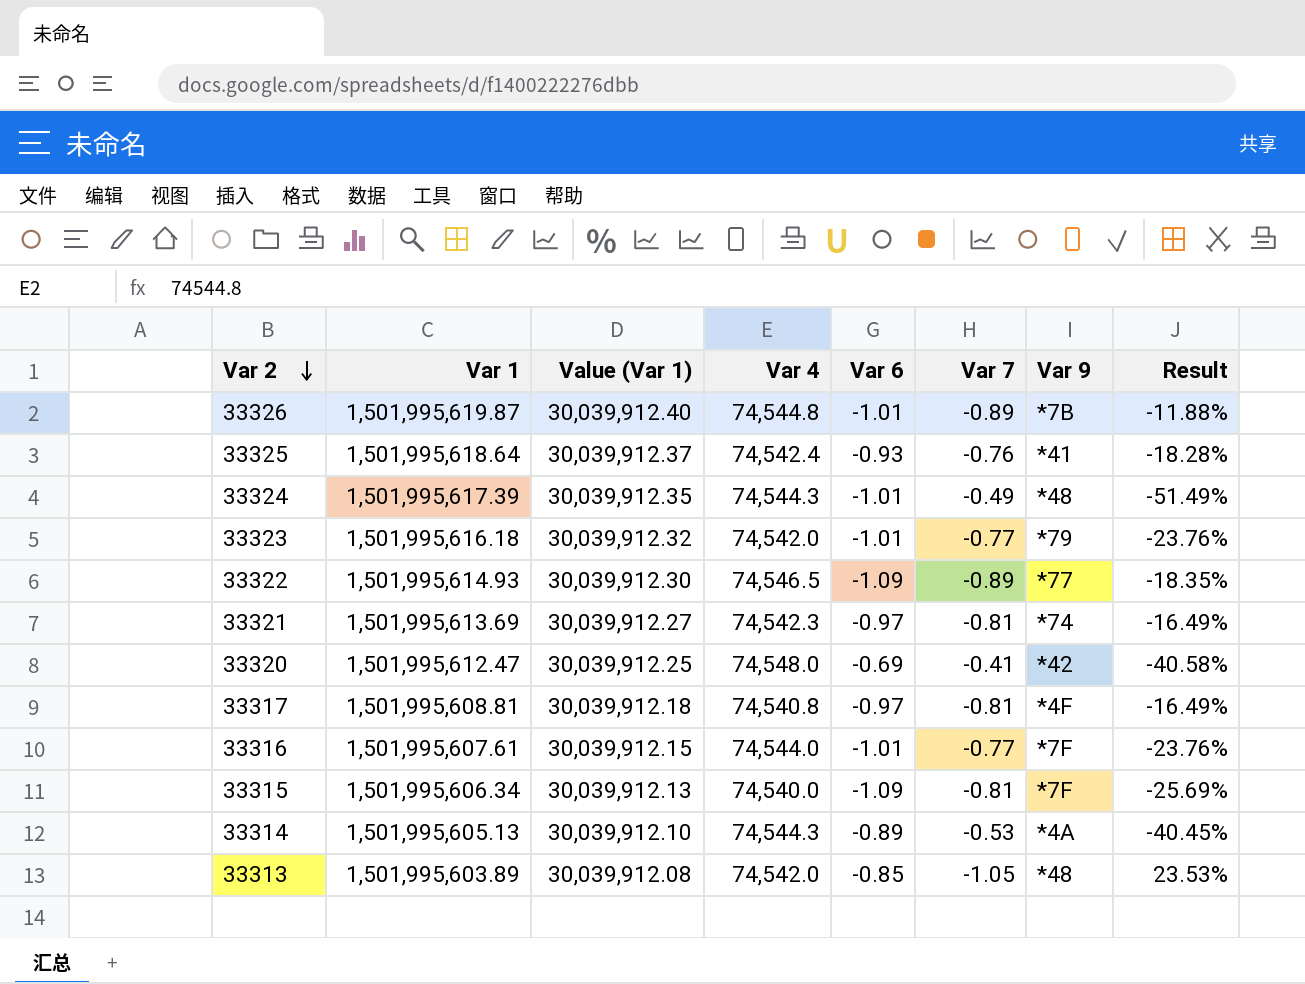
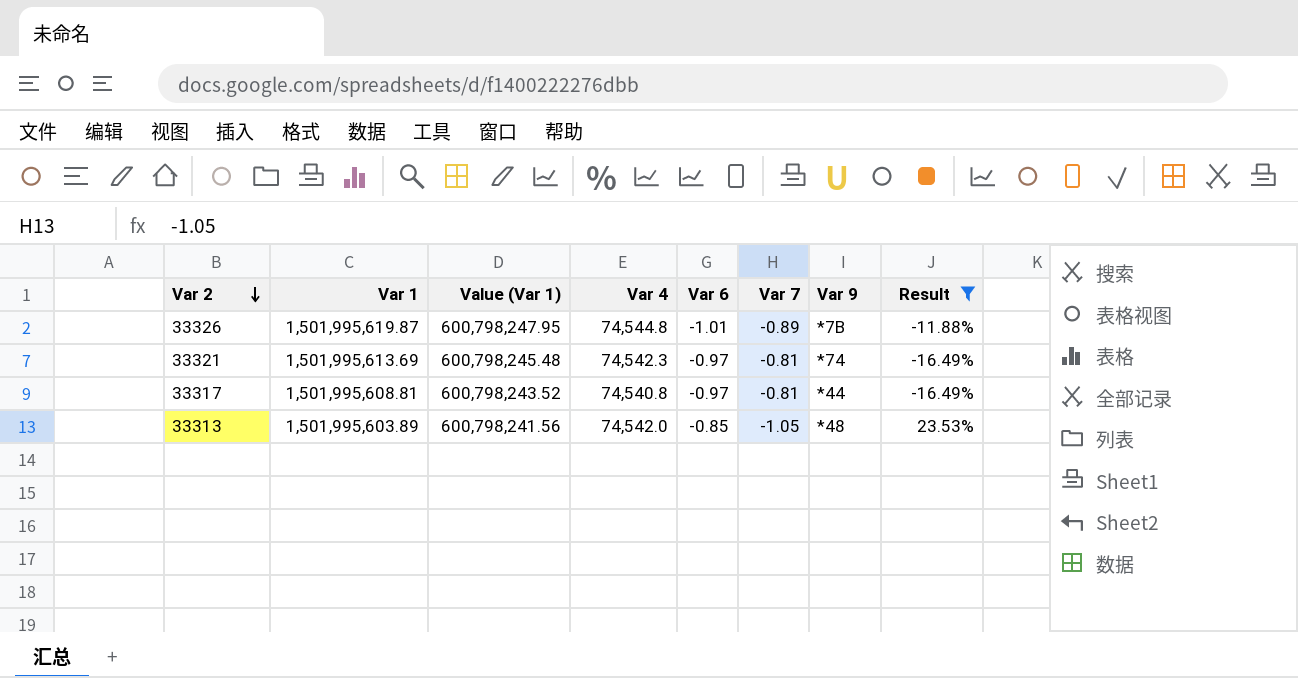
filter: none -> Result >= -16.49%
column Value (Var 1) | formula: [Var 1] * 0.02 -> [Var 1] * 0.4
33317 | Var 9: *4F -> *44

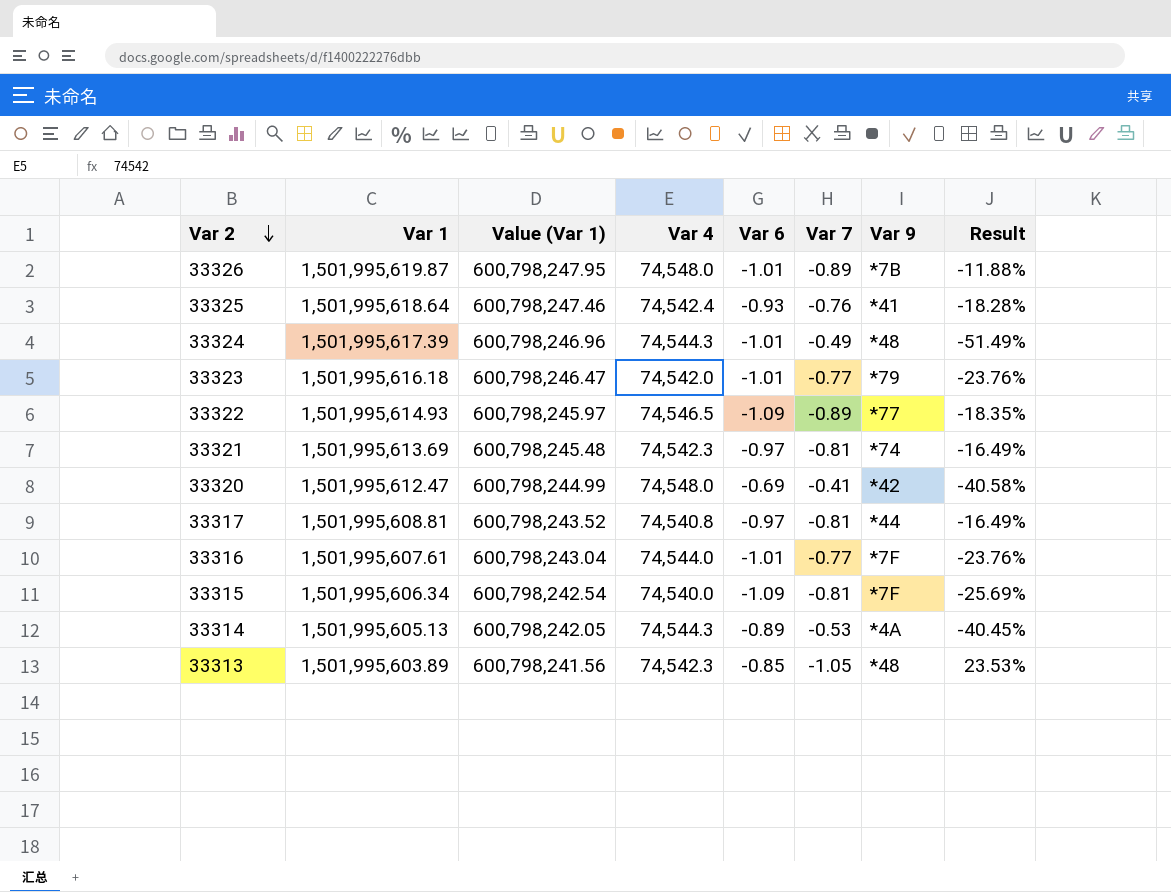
filter: Result >= -16.49% -> none
33326 | Var 4: 74,544.8 -> 74,548.0
33313 | Var 4: 74,542.0 -> 74,542.3

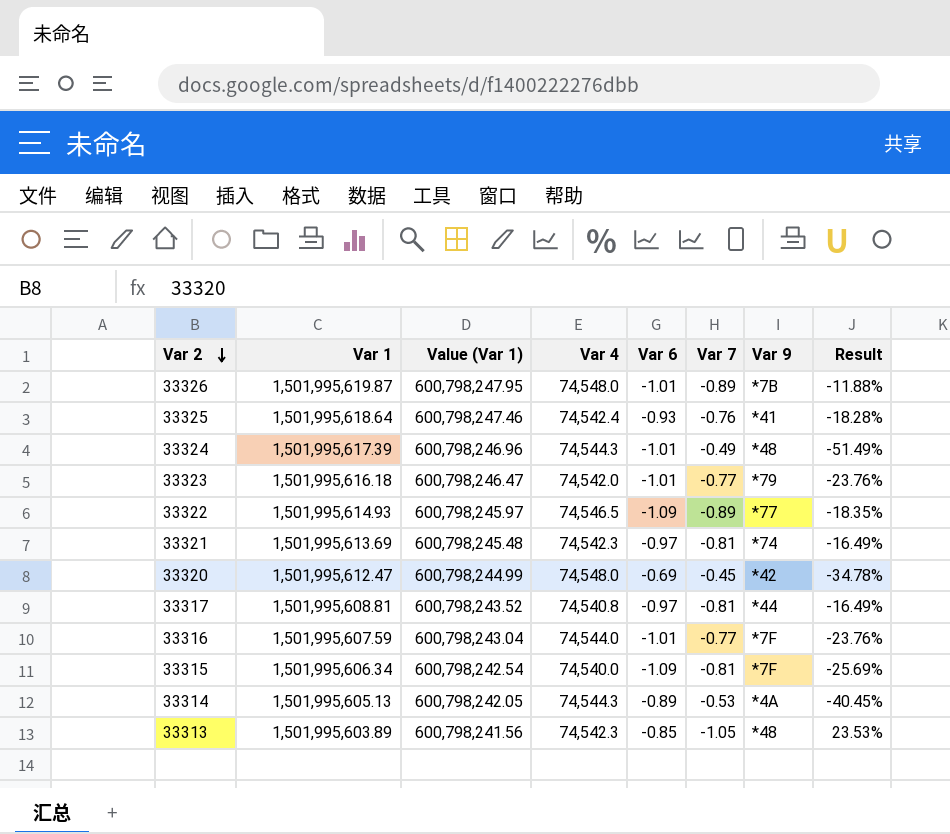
33320 | Var 7: -0.41 -> -0.45
33320 | Result: -40.58% -> -34.78%
33316 | Var 1: 1,501,995,607.61 -> 1,501,995,607.59

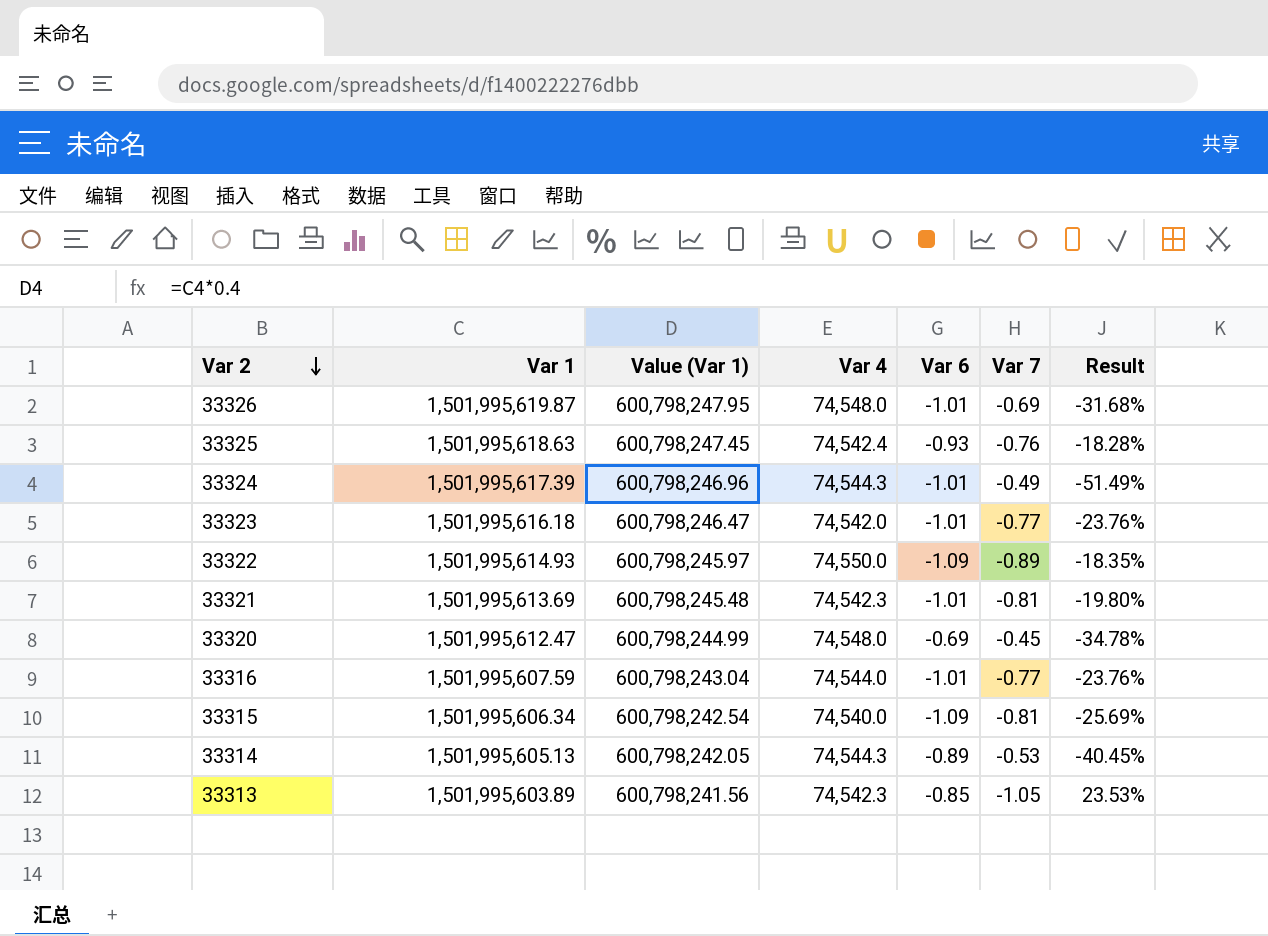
column Var 9 | position: 7 -> none
row 33317: 1,501,995,608.81 | 600,798,243.52 | 74,540.8 | -0.97 | -0.81 | *44 | -16.49% -> none
33326 | Var 7: -0.89 -> -0.69
33326 | Result: -11.88% -> -31.68%
33325 | Var 1: 1,501,995,618.64 -> 1,501,995,618.63
33325 | Value (Var 1): 600,798,247.46 -> 600,798,247.45
33322 | Var 4: 74,546.5 -> 74,550.0
33321 | Var 6: -0.97 -> -1.01
33321 | Result: -16.49% -> -19.80%

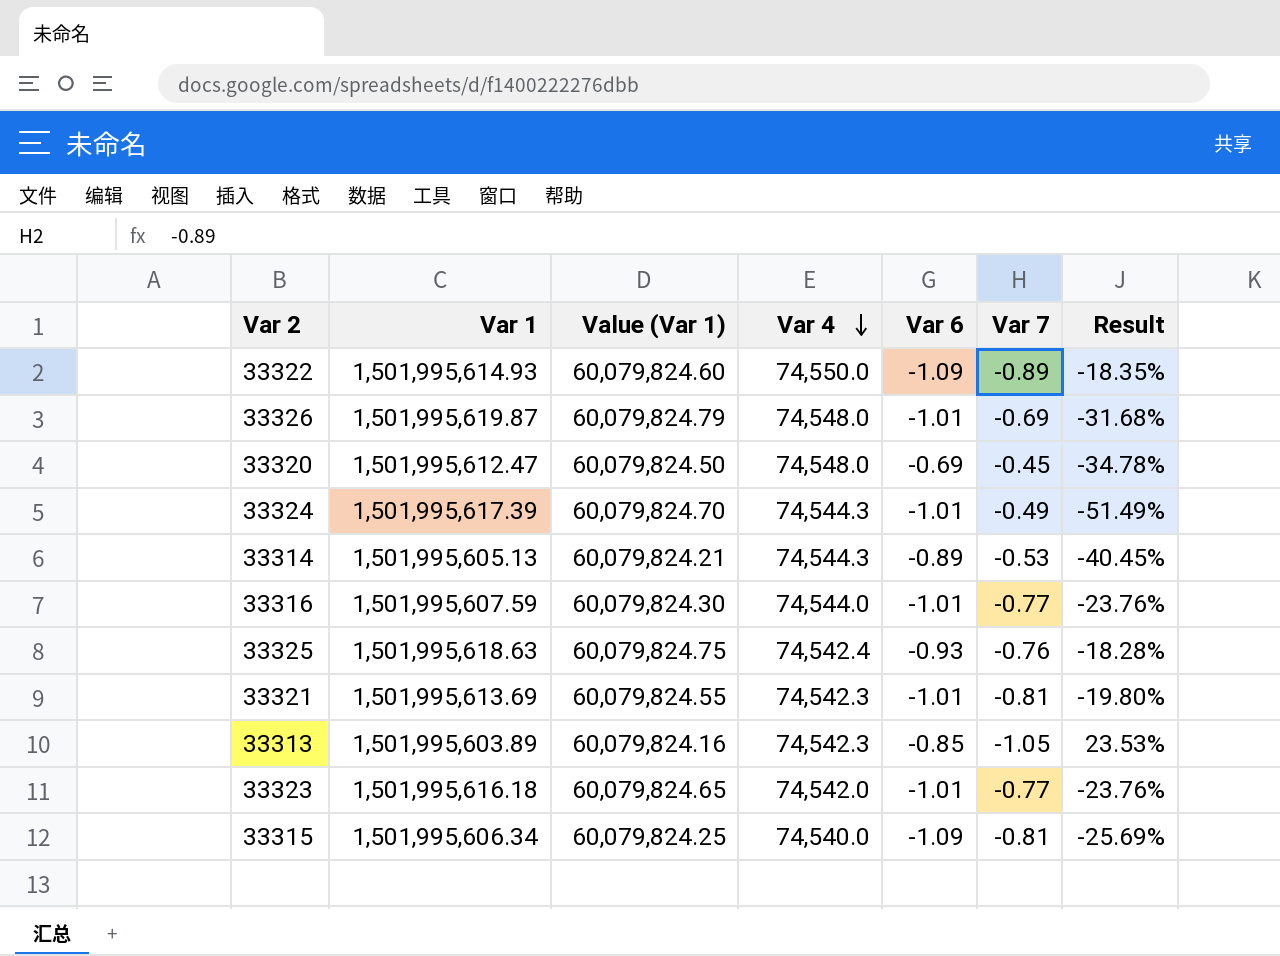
row order: Var 2 descending -> Var 4 descending
column Value (Var 1) | formula: [Var 1] * 0.4 -> [Var 1] * 0.04

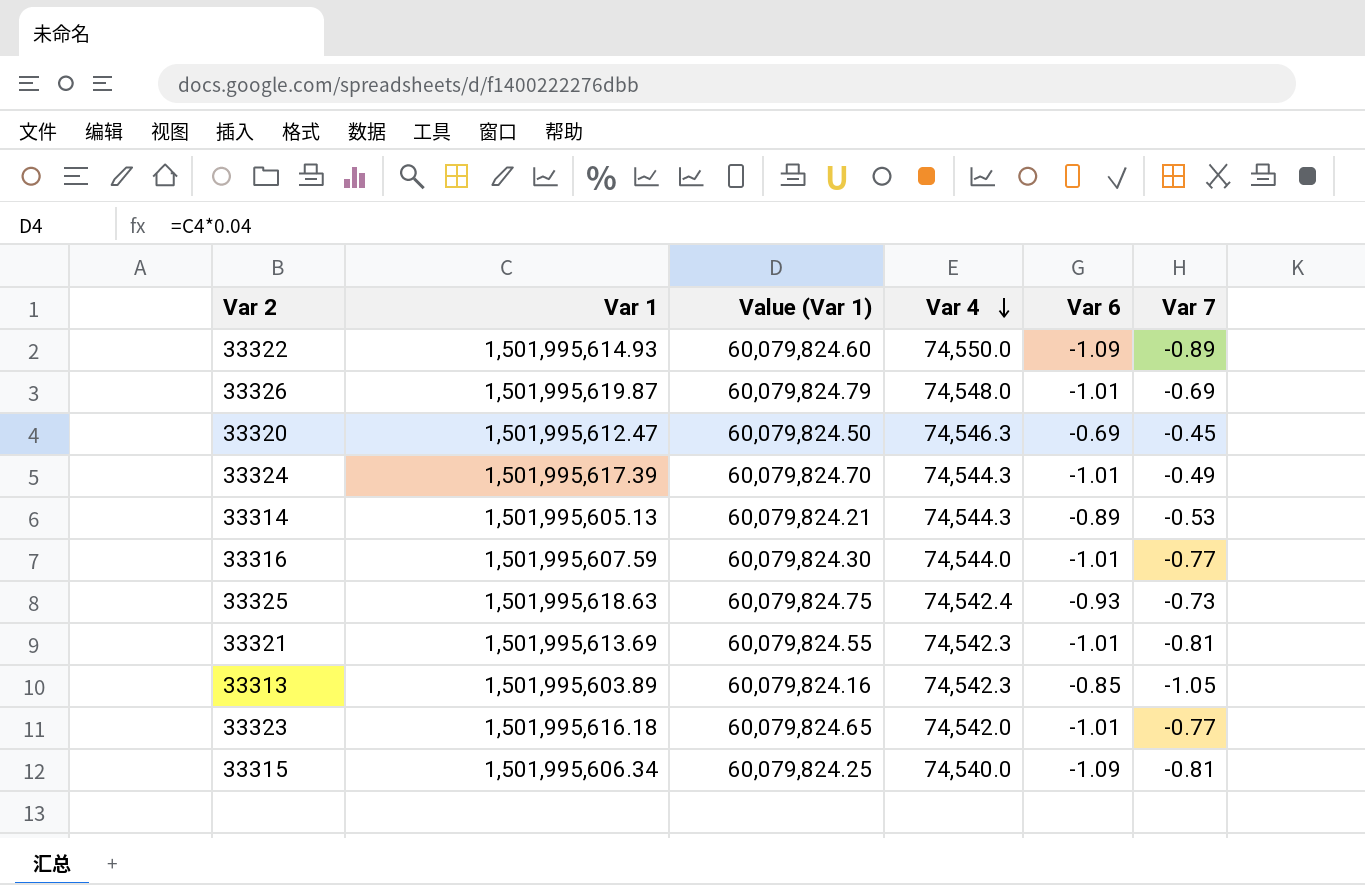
column Result | formula: ([Var 7] - [Var 6]) / [Var 6] -> none
33320 | Var 4: 74,548.0 -> 74,546.3
33325 | Var 7: -0.76 -> -0.73

